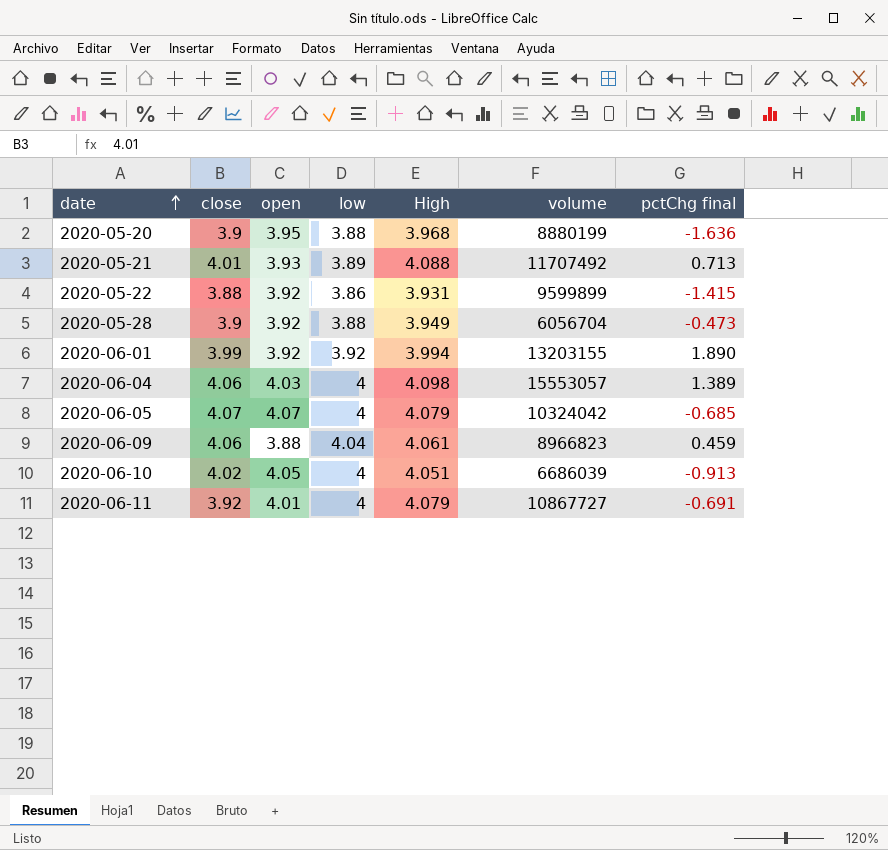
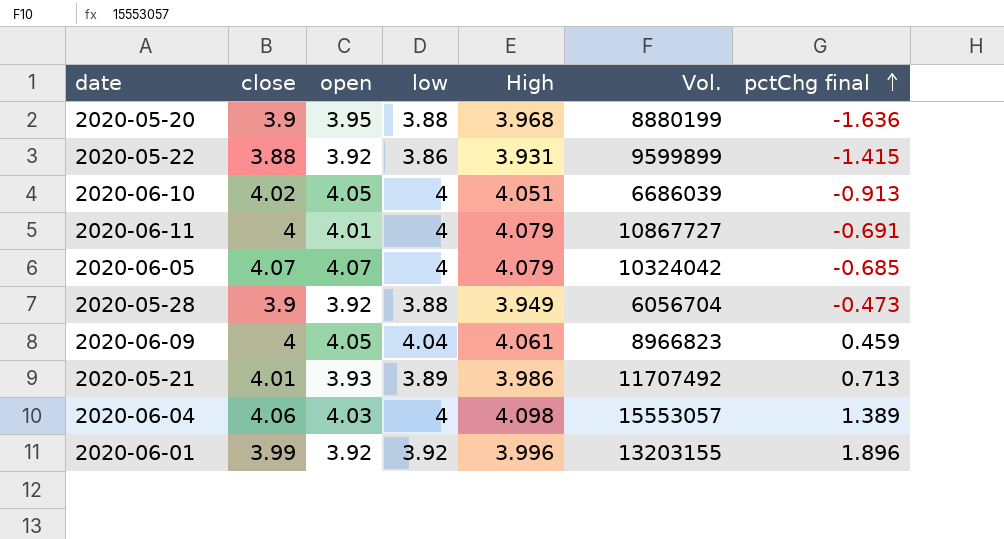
row order: date ascending -> pctChg final ascending
column name: volume -> Vol.
2020-06-11 | close: 3.92 -> 4
2020-06-09 | close: 4.06 -> 4
2020-06-09 | open: 3.88 -> 4.05
2020-05-21 | High: 4.088 -> 3.986
2020-06-01 | High: 3.994 -> 3.996
2020-06-01 | pctChg final: 1.890 -> 1.896

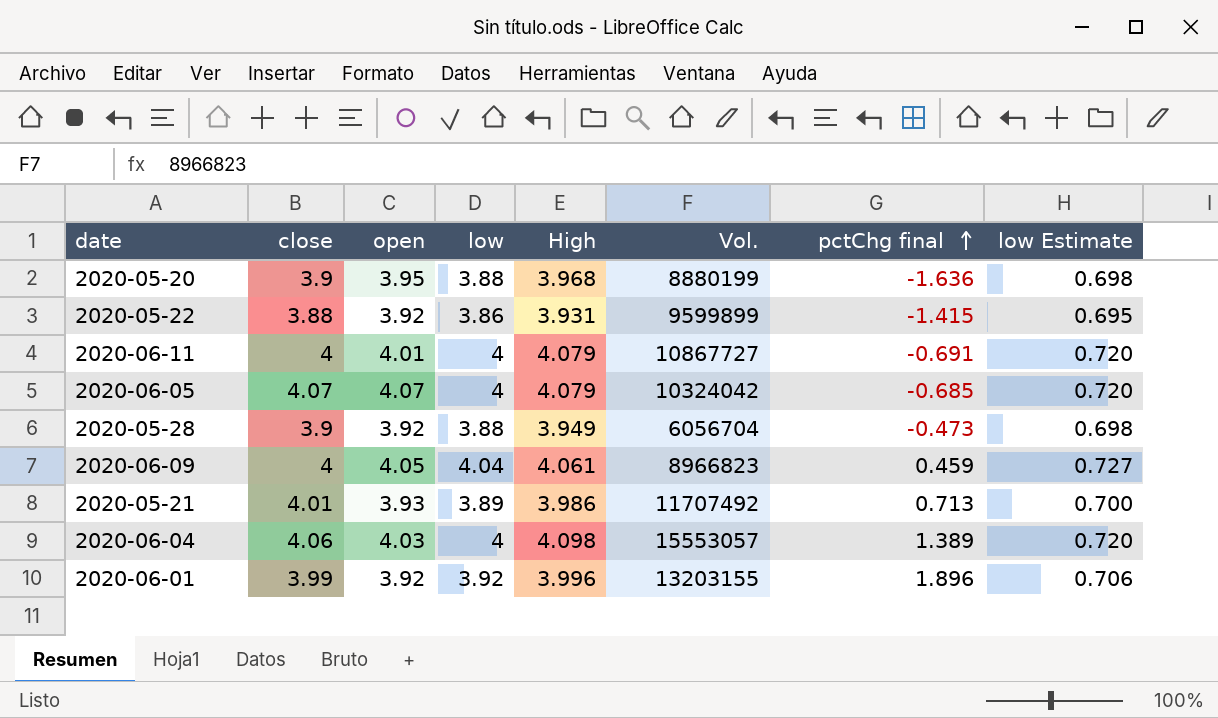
column low Estimate | formula: none -> [low] * 0.18
row 2020-06-10: 4.02 | 4.05 | 4 | 4.051 | 6686039 | -0.913 -> none

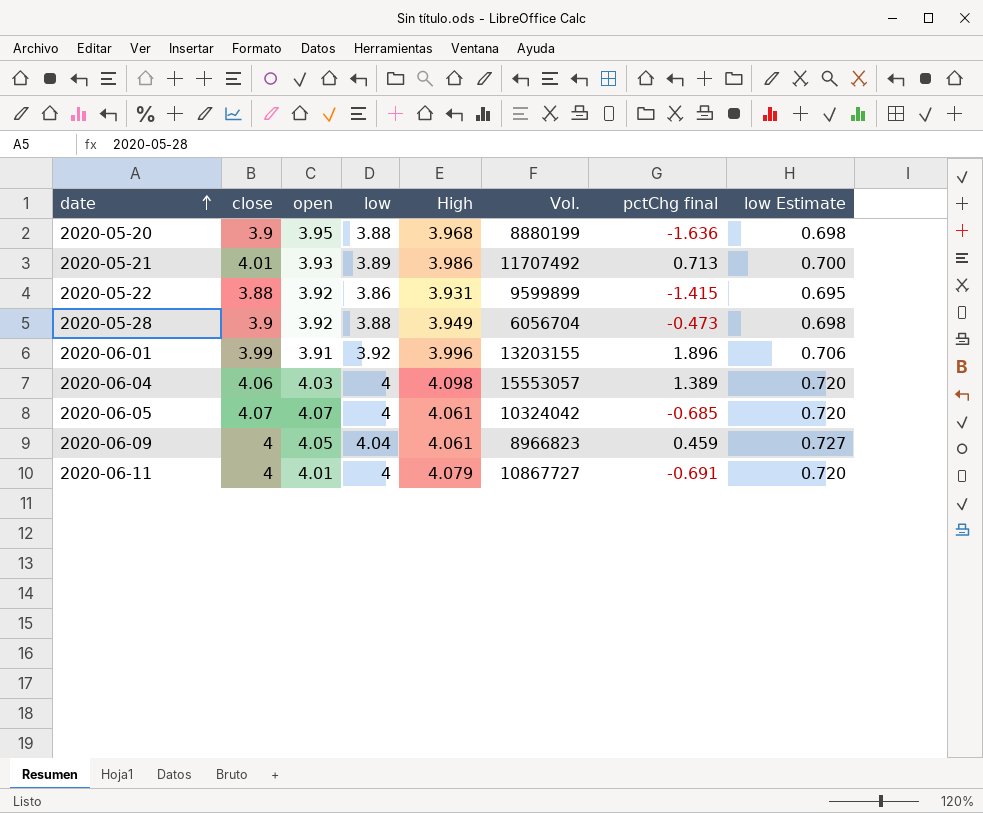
row order: pctChg final ascending -> date ascending
2020-06-01 | open: 3.92 -> 3.91
2020-06-05 | High: 4.079 -> 4.061

